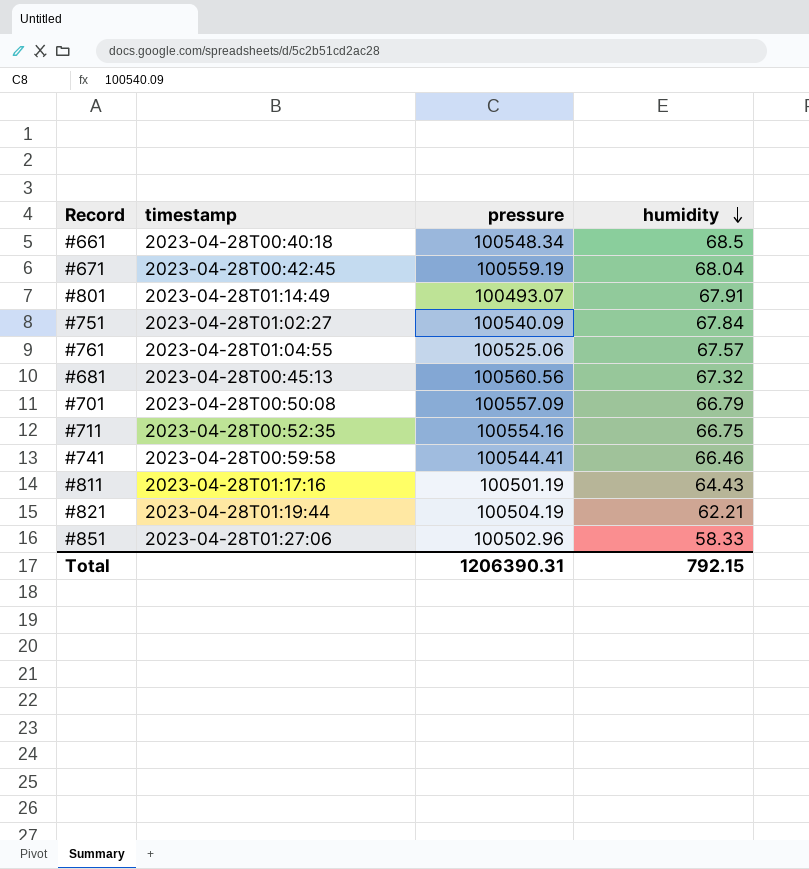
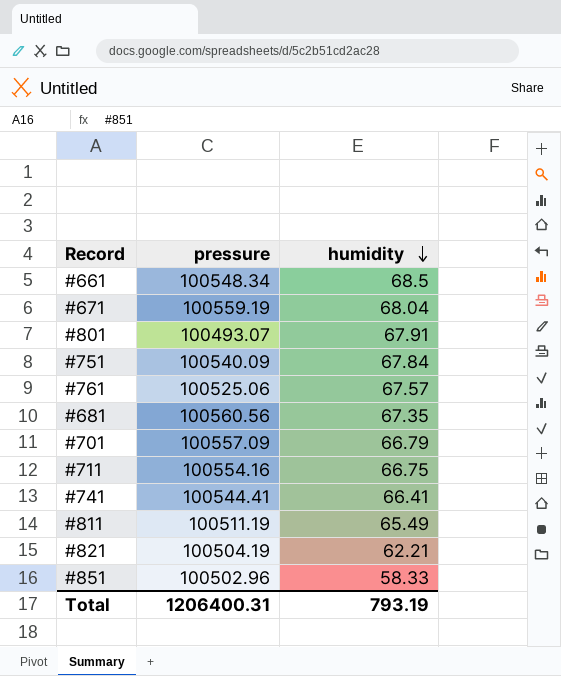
column timestamp | position: 2 -> none
#681 | humidity: 67.32 -> 67.35
#741 | humidity: 66.46 -> 66.41
#811 | pressure: 100501.19 -> 100511.19
#811 | humidity: 64.43 -> 65.49
Total | pressure: 1206390.31 -> 1206400.31
Total | humidity: 792.15 -> 793.19

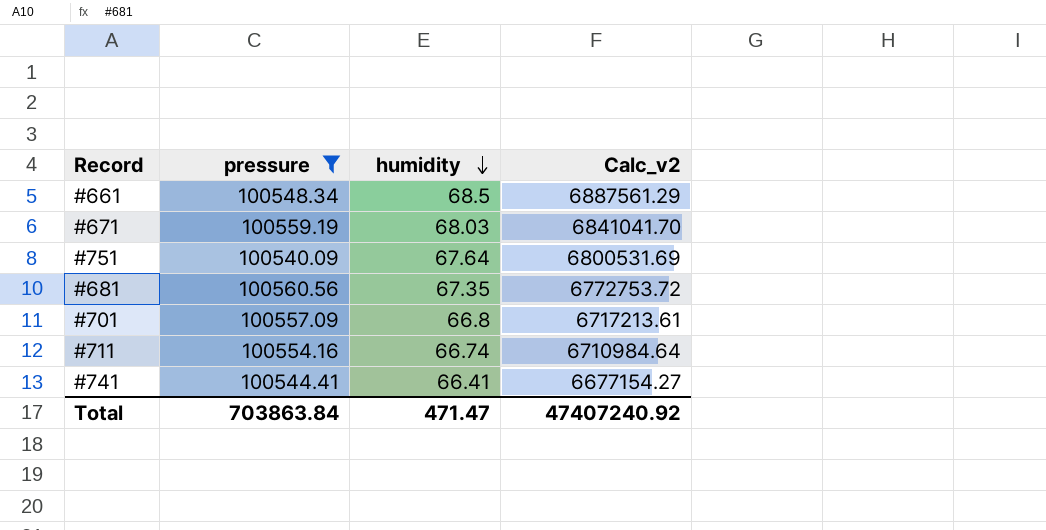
filter: none -> pressure >= 100540.09
column Calc_v2 | formula: none -> [pressure] * [humidity]
#671 | humidity: 68.04 -> 68.03
#751 | humidity: 67.84 -> 67.64
#701 | humidity: 66.79 -> 66.8
#711 | humidity: 66.75 -> 66.74
Total | pressure: 1206400.31 -> 703863.84
Total | humidity: 793.19 -> 471.47

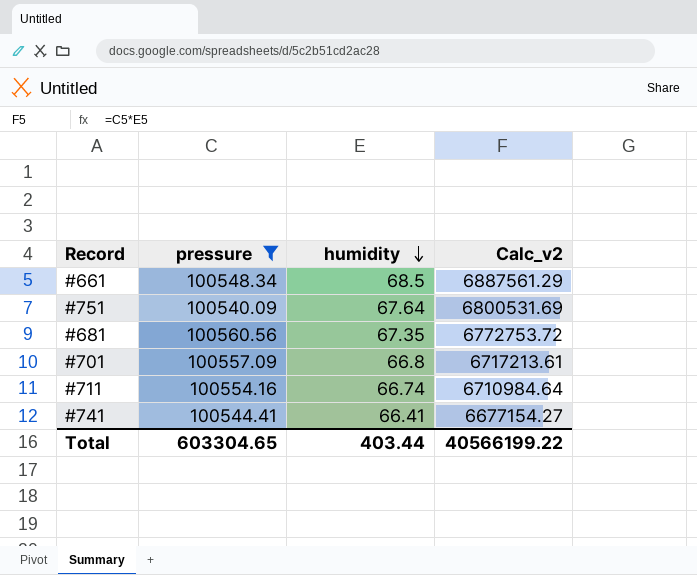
row #671: 100559.19 | 68.03 | 6841041.70 -> none
Total | pressure: 703863.84 -> 603304.65
Total | humidity: 471.47 -> 403.44
Total | Calc_v2: 47407240.92 -> 40566199.22

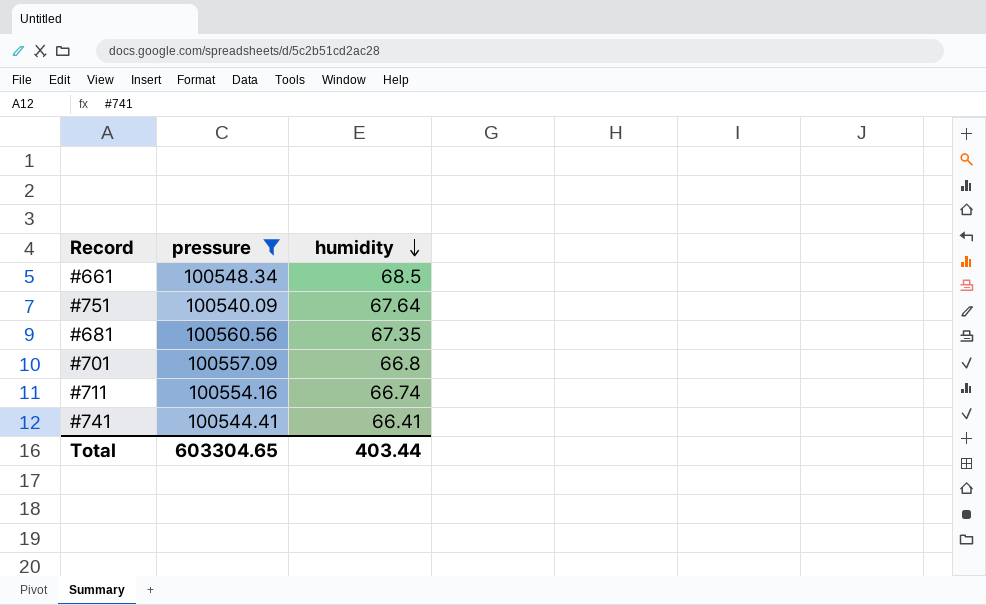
column Calc_v2 | formula: [pressure] * [humidity] -> none

